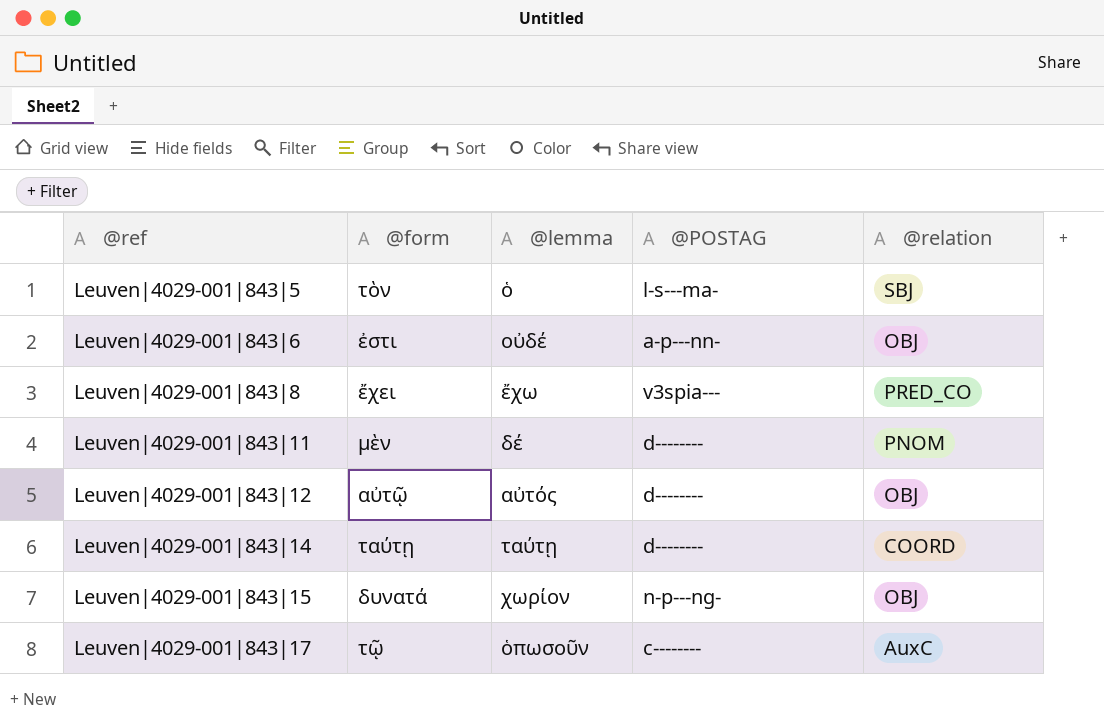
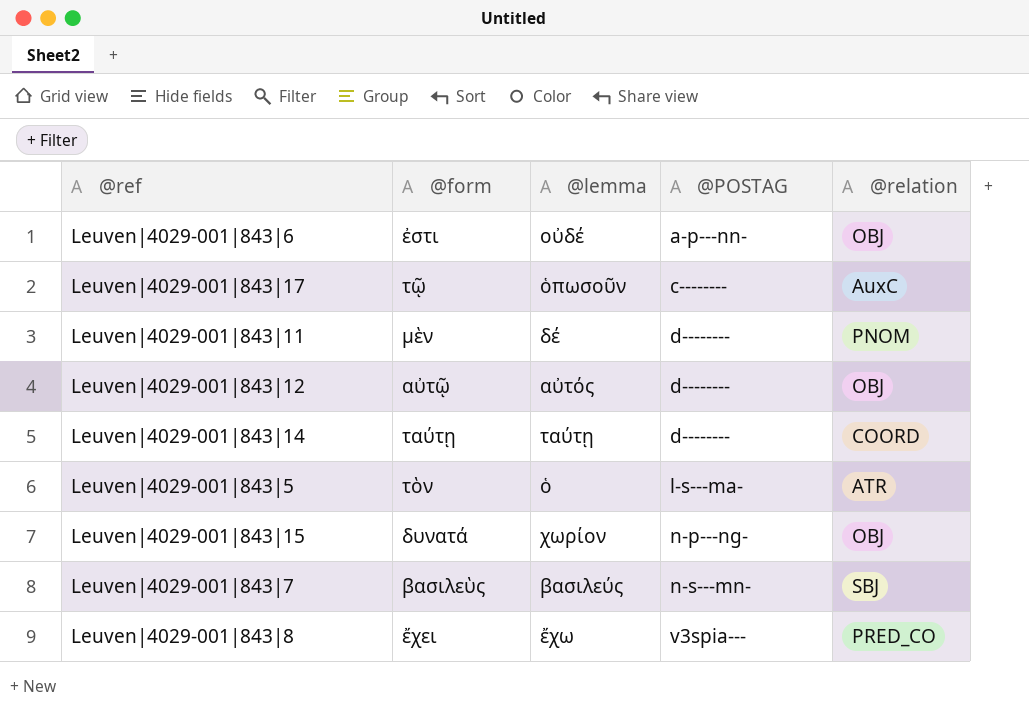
row order: @ref ascending -> @POSTAG ascending
Leuven|4029-001|843|5 | @relation: SBJ -> ATR
row Leuven|4029-001|843|7: none -> βασιλεὺς | βασιλεύς | n-s---mn- | SBJ

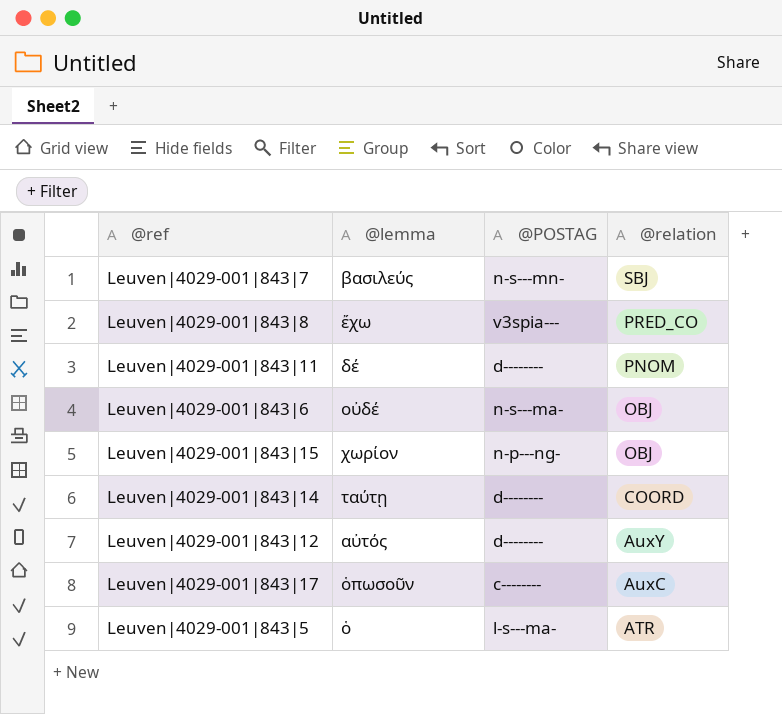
row order: @POSTAG ascending -> @relation descending
column @form | position: 2 -> none
Leuven|4029-001|843|6 | @POSTAG: a-p---nn- -> n-s---ma-
Leuven|4029-001|843|12 | @relation: OBJ -> AuxY

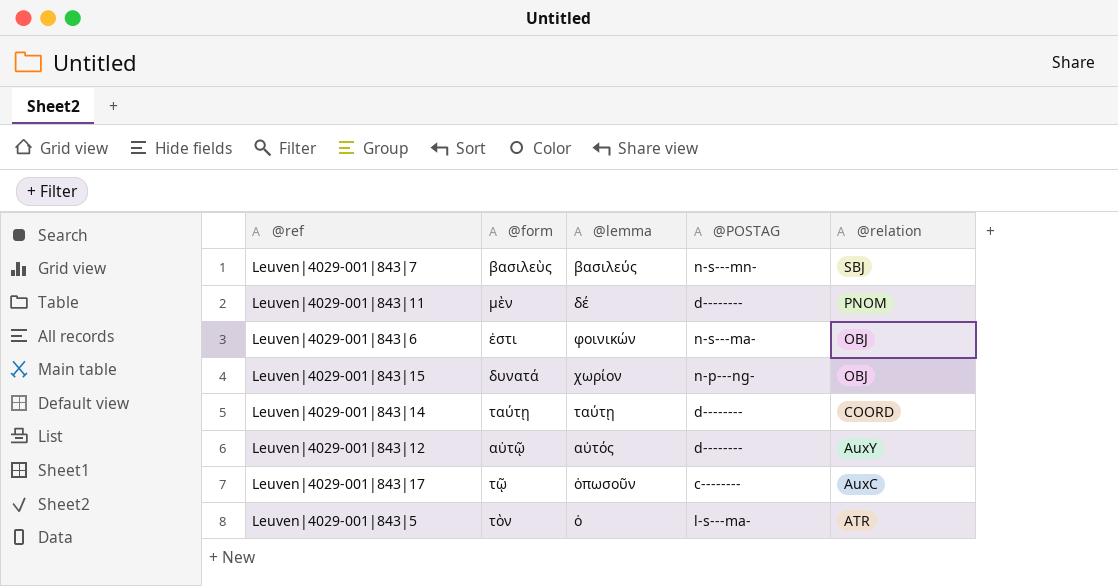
column @form | position: none -> 2
row Leuven|4029-001|843|8: ἔχω | v3spia--- | PRED_CO -> none
Leuven|4029-001|843|6 | @lemma: οὐδέ -> φοινικών

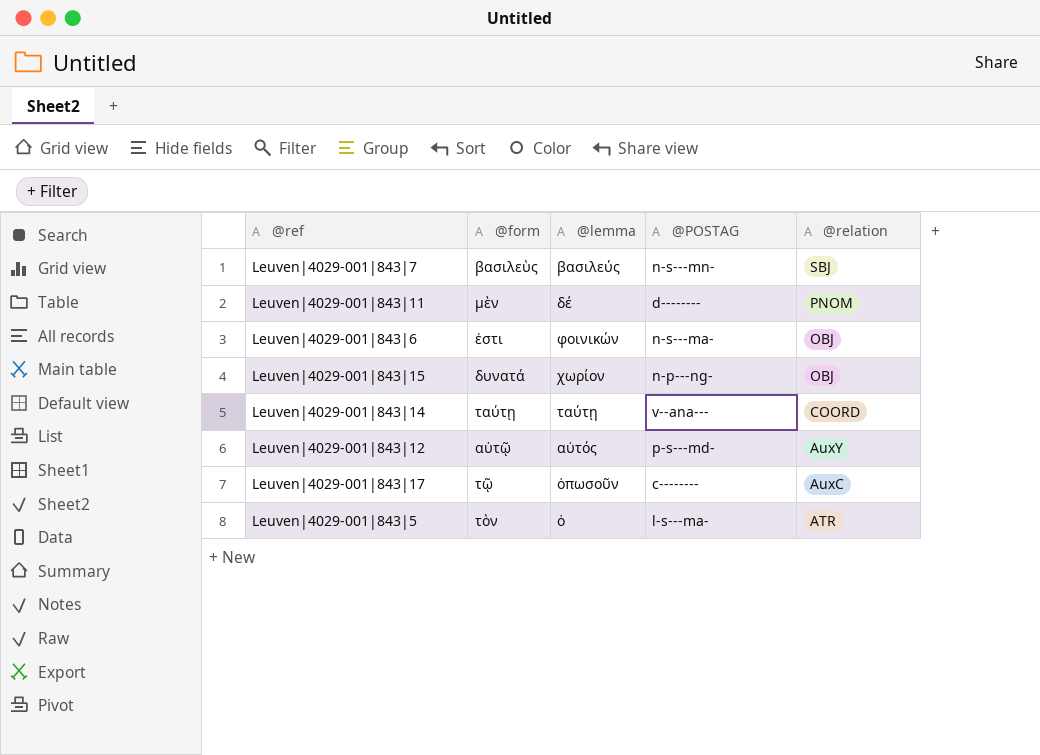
Leuven|4029-001|843|14 | @POSTAG: d-------- -> v--ana---
Leuven|4029-001|843|12 | @POSTAG: d-------- -> p-s---md-

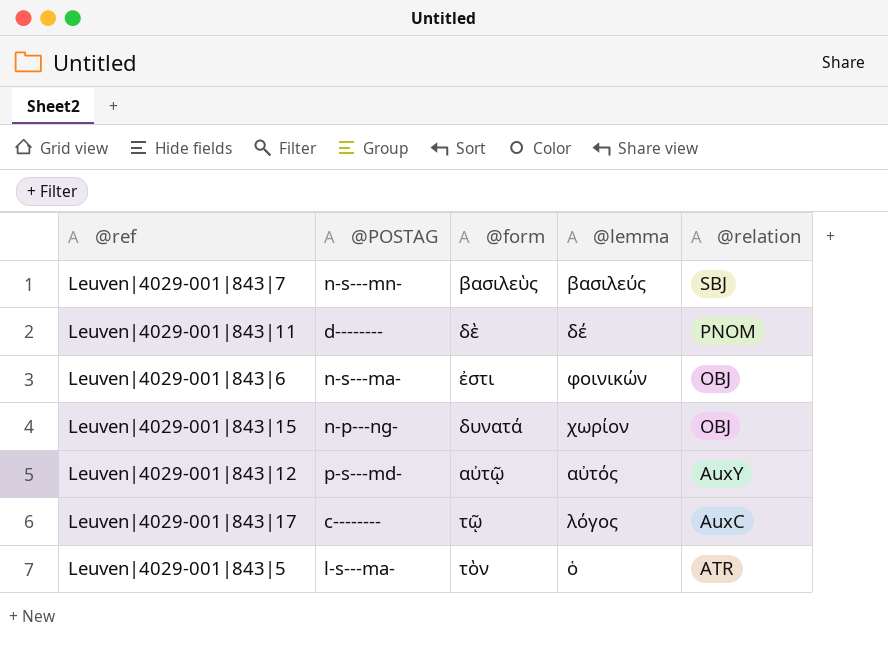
column @POSTAG | position: 4 -> 2
row Leuven|4029-001|843|14: ταύτῃ | ταύτῃ | v--ana--- | COORD -> none
Leuven|4029-001|843|11 | @form: μὲν -> δὲ
Leuven|4029-001|843|17 | @lemma: ὁπωσοῦν -> λόγος

